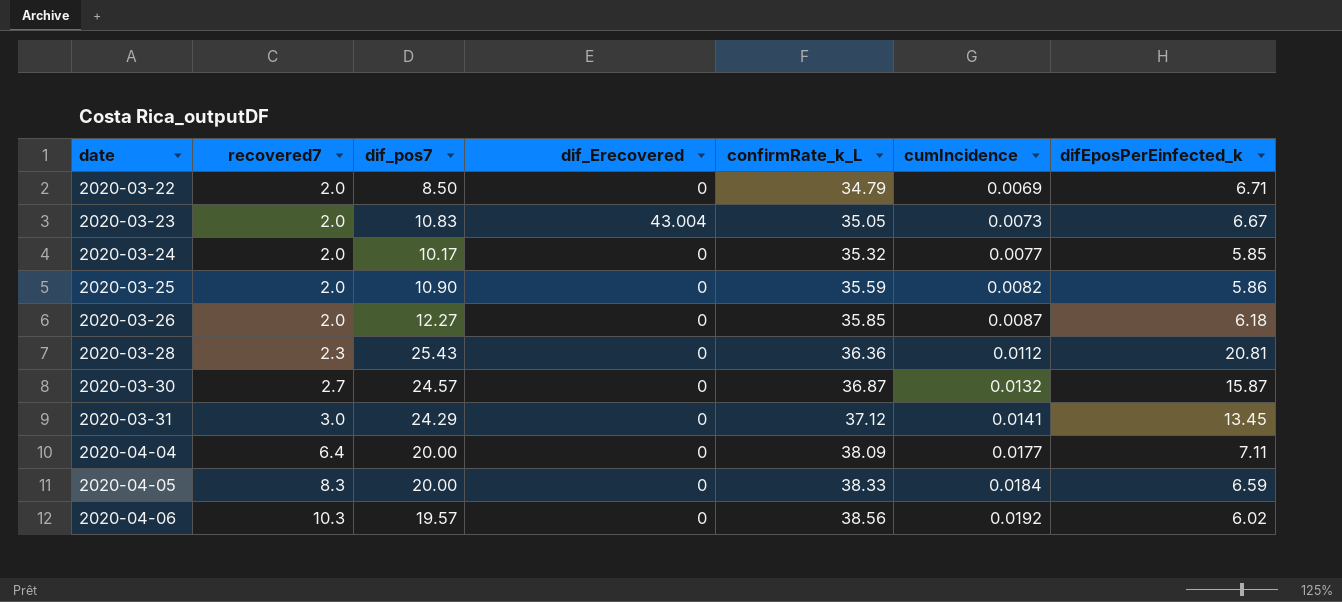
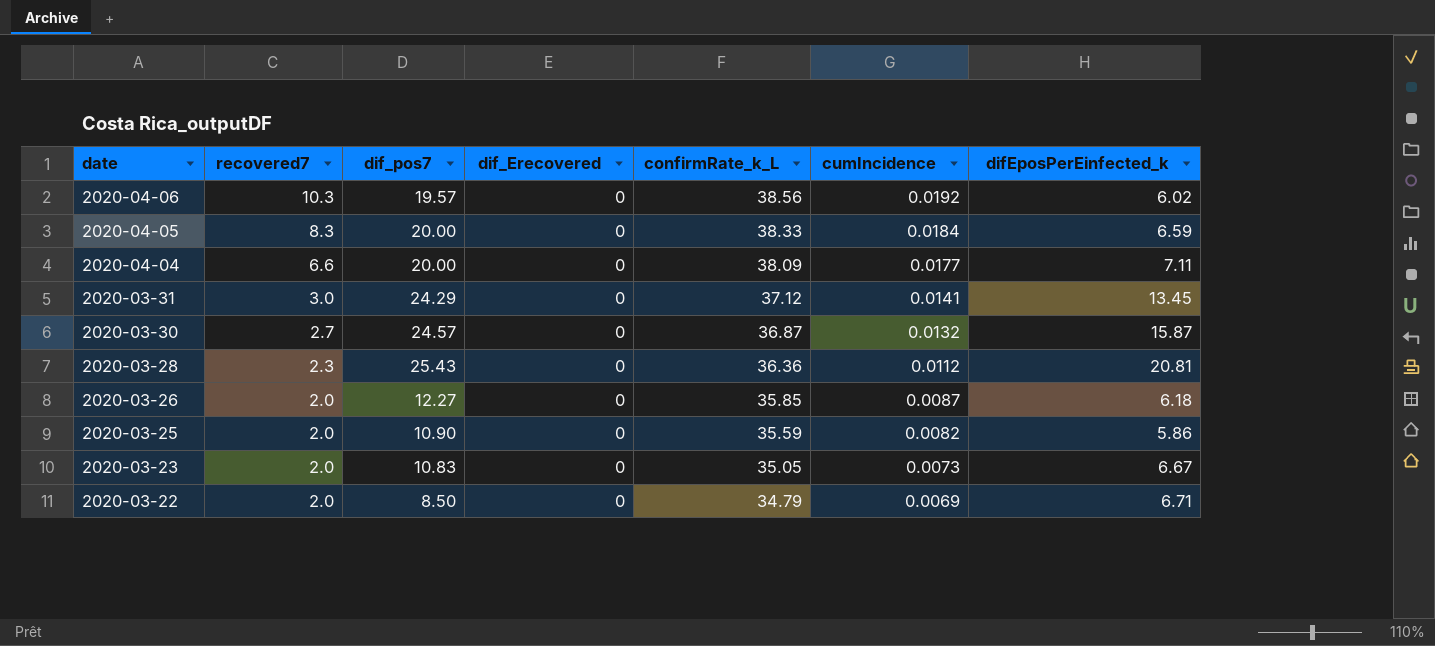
row order: date ascending -> date descending
row 2020-03-24: 2.0 | 10.17 | 0 | 35.32 | 0.0077 | 5.85 -> none
2020-04-04 | recovered7: 6.4 -> 6.6
2020-03-23 | dif_Erecovered: 43.004 -> 0

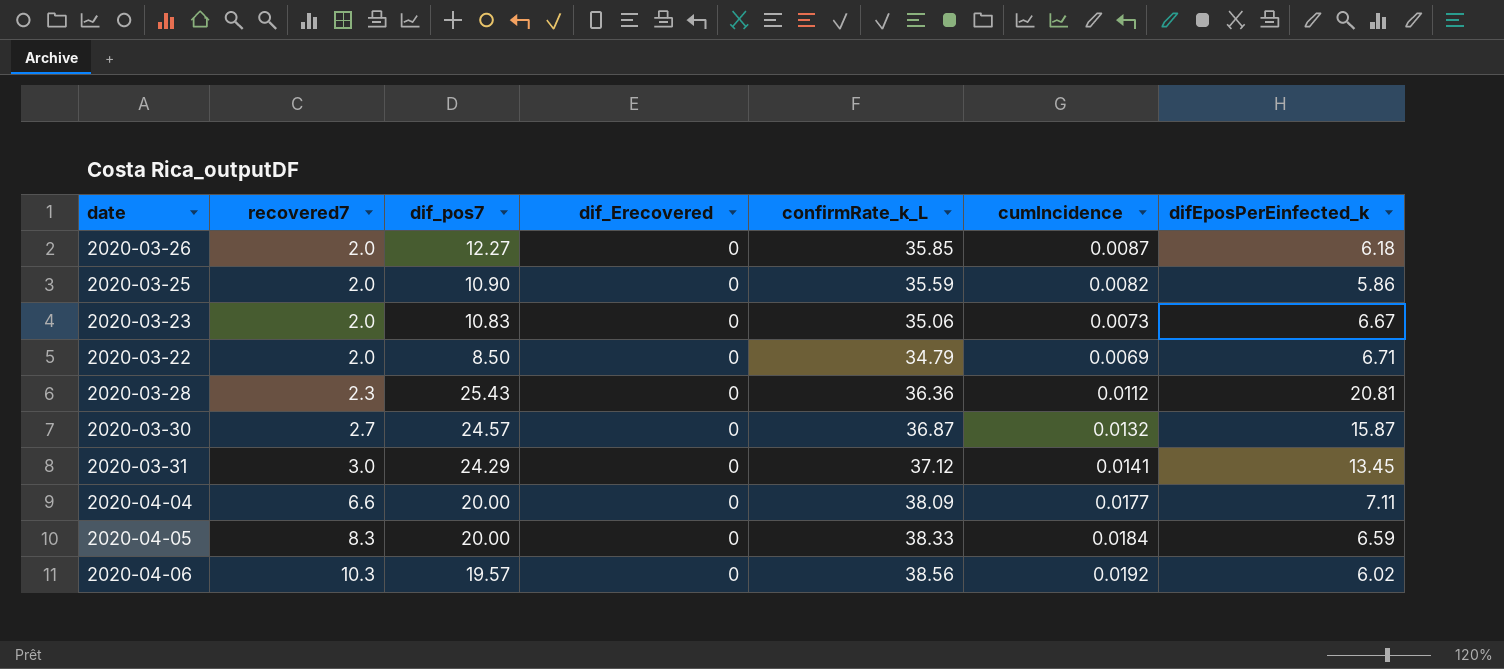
row order: date descending -> recovered7 ascending
2020-03-23 | confirmRate_k_L: 35.05 -> 35.06

